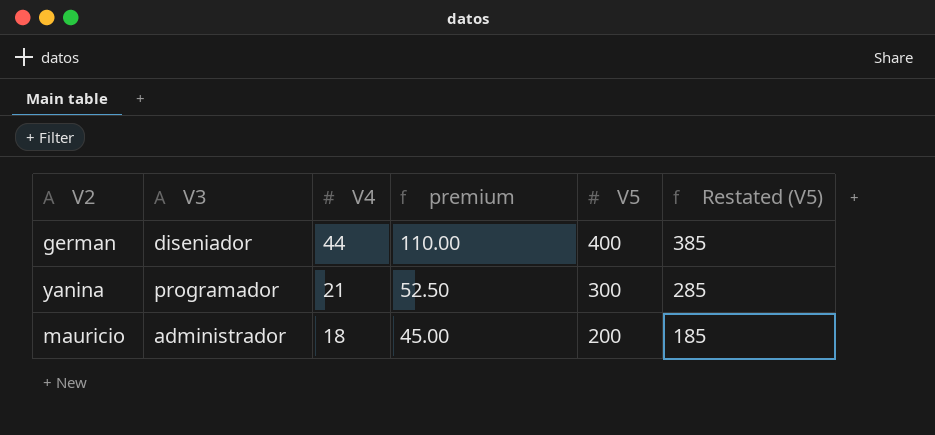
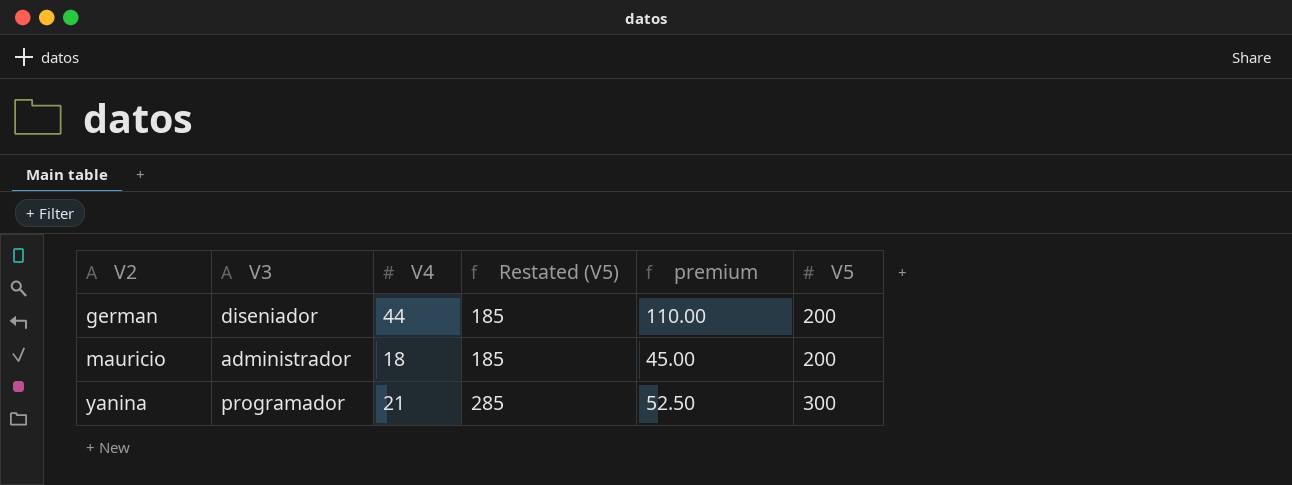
row order: V4 descending -> V2 ascending
column Restated (V5) | position: 6 -> 4
german | Restated (V5): 385 -> 185
german | V5: 400 -> 200

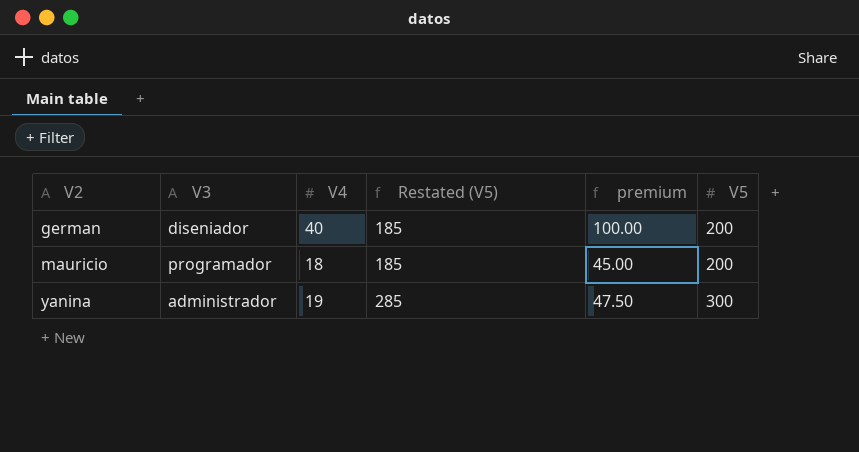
german | V4: 44 -> 40
german | premium: 110.00 -> 100.00
mauricio | V3: administrador -> programador
yanina | V3: programador -> administrador
yanina | V4: 21 -> 19
yanina | premium: 52.50 -> 47.50

